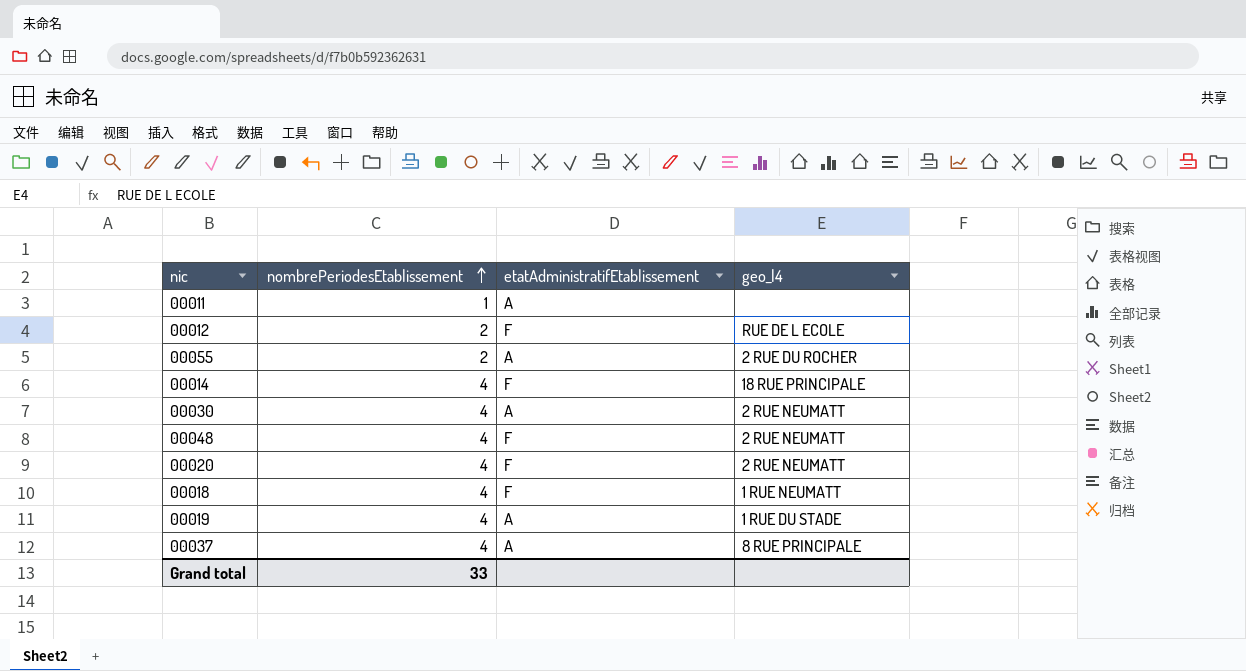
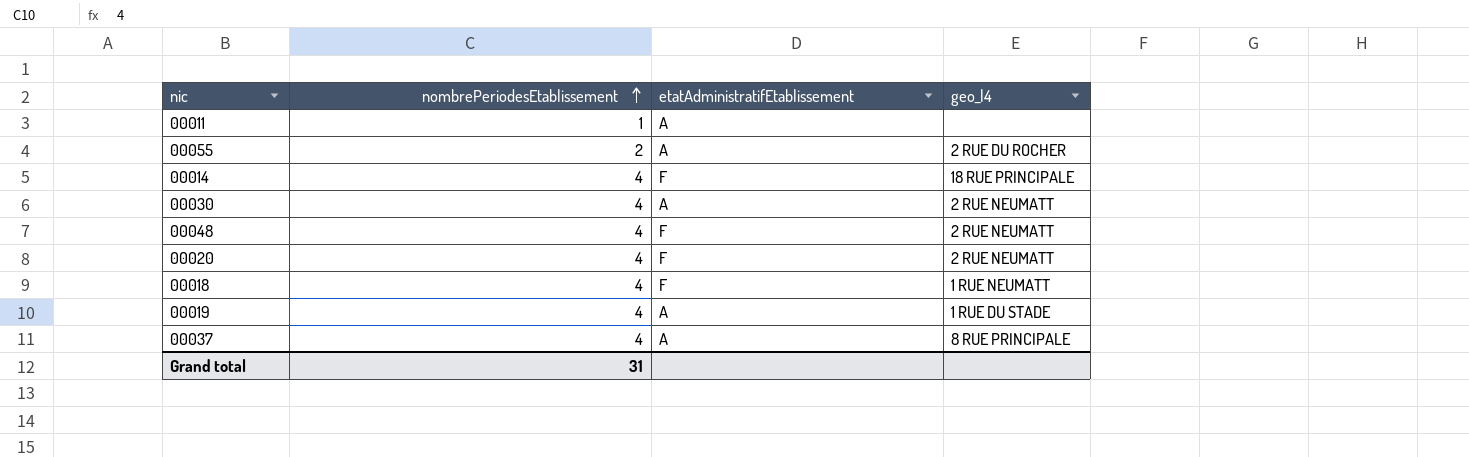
row 00012: 2 | F | RUE DE L ECOLE -> none
Grand total | nombrePeriodesEtablissement: 33 -> 31

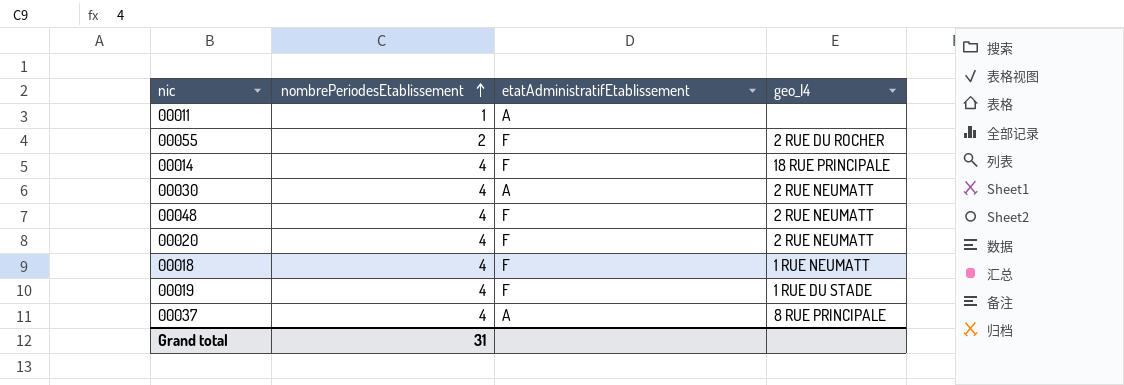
00055 | etatAdministratifEtablissement: A -> F
00019 | etatAdministratifEtablissement: A -> F

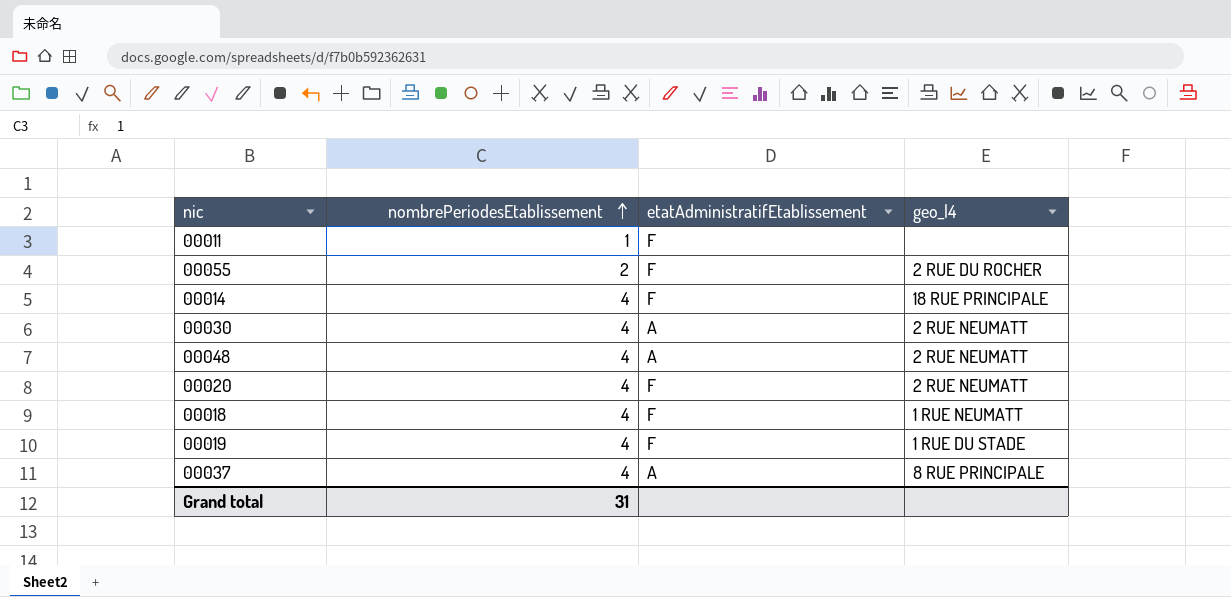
00011 | etatAdministratifEtablissement: A -> F
00048 | etatAdministratifEtablissement: F -> A

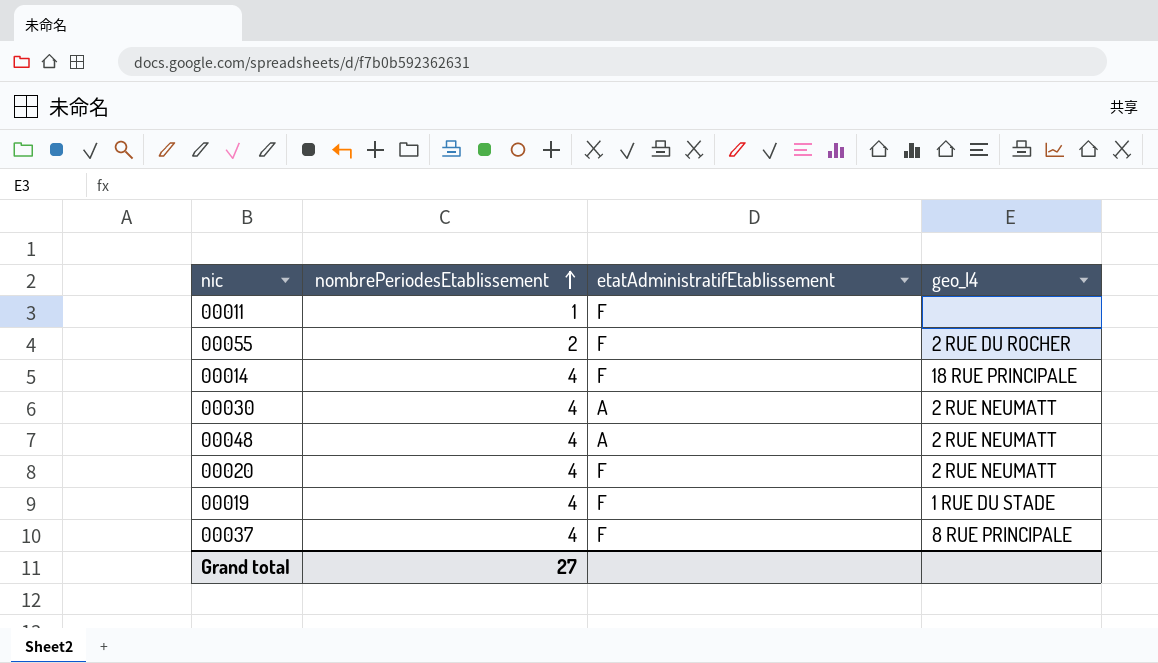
row 00018: 4 | F | 1 RUE NEUMATT -> none
00037 | etatAdministratifEtablissement: A -> F
Grand total | nombrePeriodesEtablissement: 31 -> 27

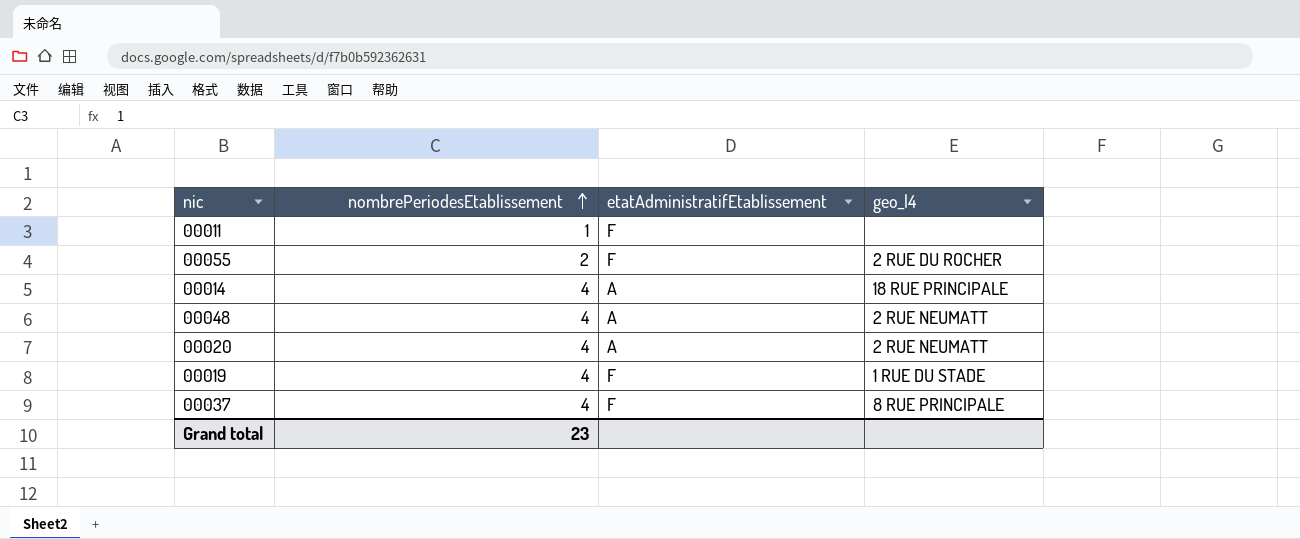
row 00030: 4 | A | 2 RUE NEUMATT -> none
00014 | etatAdministratifEtablissement: F -> A
00020 | etatAdministratifEtablissement: F -> A
Grand total | nombrePeriodesEtablissement: 27 -> 23

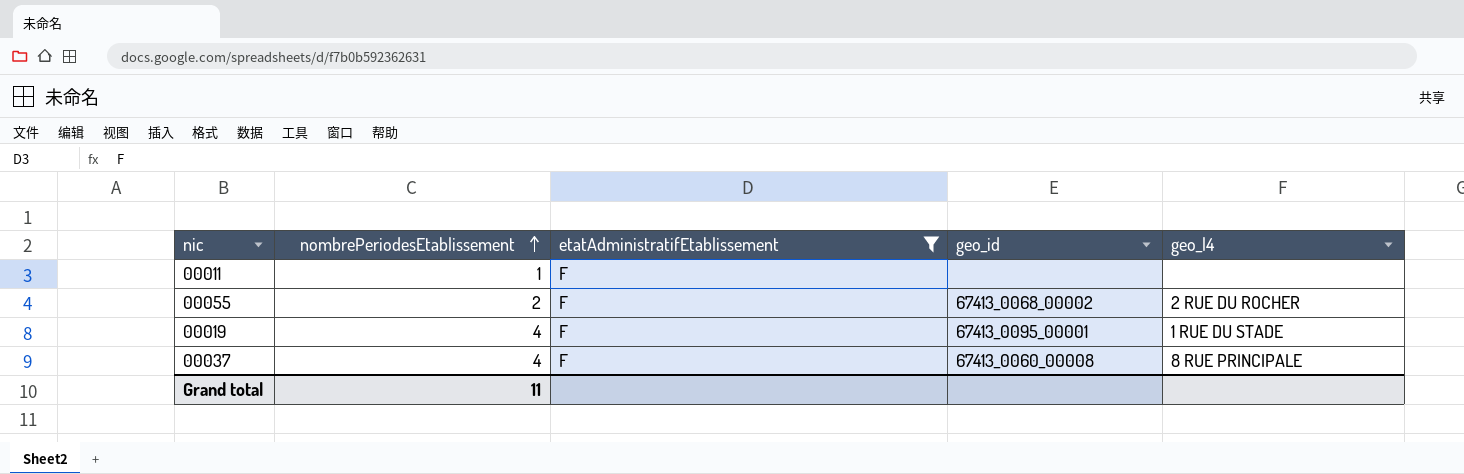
filter: none -> etatAdministratifEtablissement = F
column geo_id | position: none -> 4
Grand total | nombrePeriodesEtablissement: 23 -> 11

